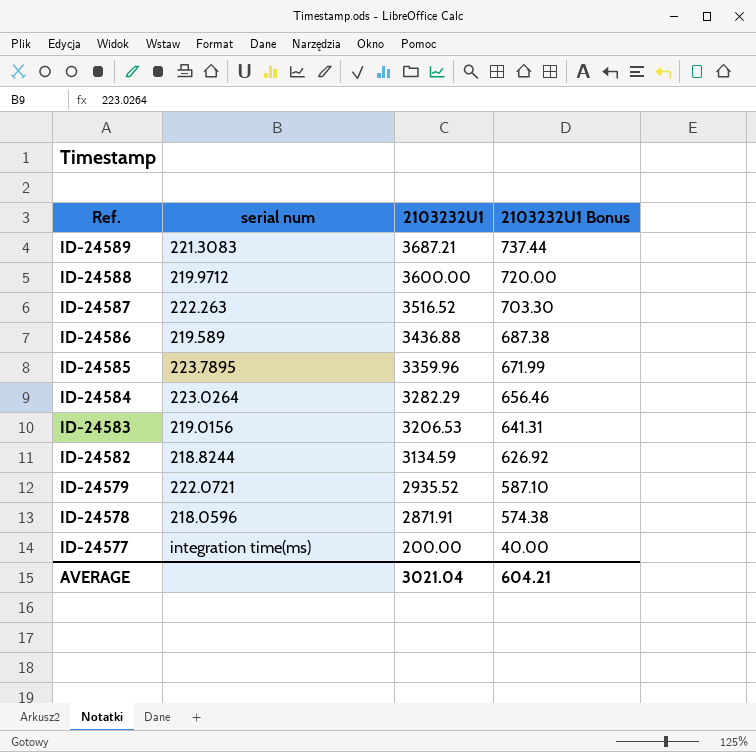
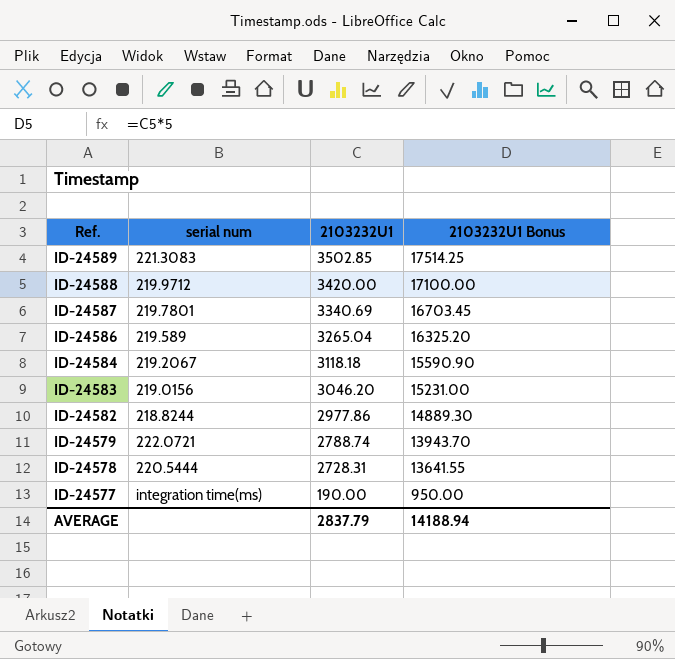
column 2103232U1 Bonus | formula: [2103232U1] * 0.2 -> [2103232U1] * 5
row ID-24585: 223.7895 | 3359.96 | 671.99 -> none
ID-24589 | 2103232U1: 3687.21 -> 3502.85
ID-24588 | 2103232U1: 3600.00 -> 3420.00
ID-24587 | serial num: 222.263 -> 219.7801
ID-24587 | 2103232U1: 3516.52 -> 3340.69
ID-24586 | 2103232U1: 3436.88 -> 3265.04
ID-24584 | serial num: 223.0264 -> 219.2067
ID-24584 | 2103232U1: 3282.29 -> 3118.18
ID-24583 | 2103232U1: 3206.53 -> 3046.20
ID-24582 | 2103232U1: 3134.59 -> 2977.86
ID-24579 | 2103232U1: 2935.52 -> 2788.74
ID-24578 | serial num: 218.0596 -> 220.5444
ID-24578 | 2103232U1: 2871.91 -> 2728.31
ID-24577 | 2103232U1: 200.00 -> 190.00
AVERAGE | 2103232U1: 3021.04 -> 2837.79
AVERAGE | 2103232U1 Bonus: 604.21 -> 14188.94

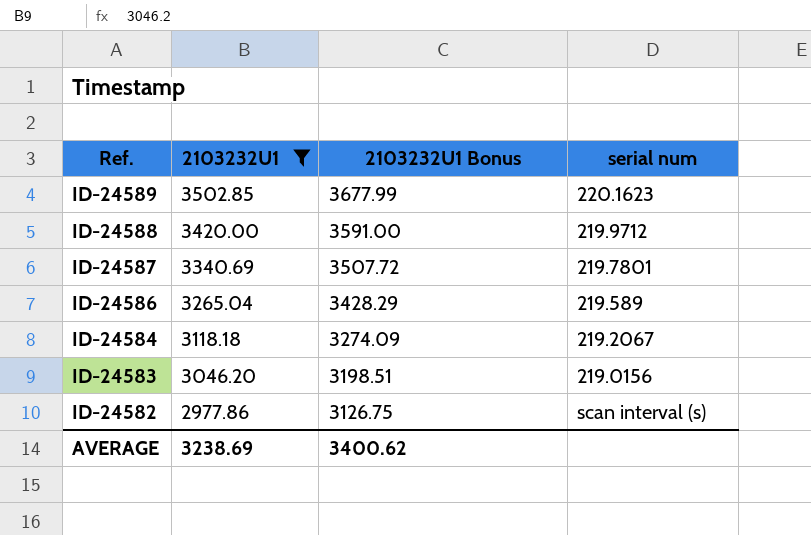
filter: none -> 2103232U1 >= 2977.86
column 2103232U1 Bonus | formula: [2103232U1] * 5 -> [2103232U1] * 1.05
column serial num | position: 2 -> 4
ID-24589 | serial num: 221.3083 -> 220.1623
ID-24582 | serial num: 218.8244 -> scan interval (s)
AVERAGE | 2103232U1: 2837.79 -> 3238.69
AVERAGE | 2103232U1 Bonus: 14188.94 -> 3400.62

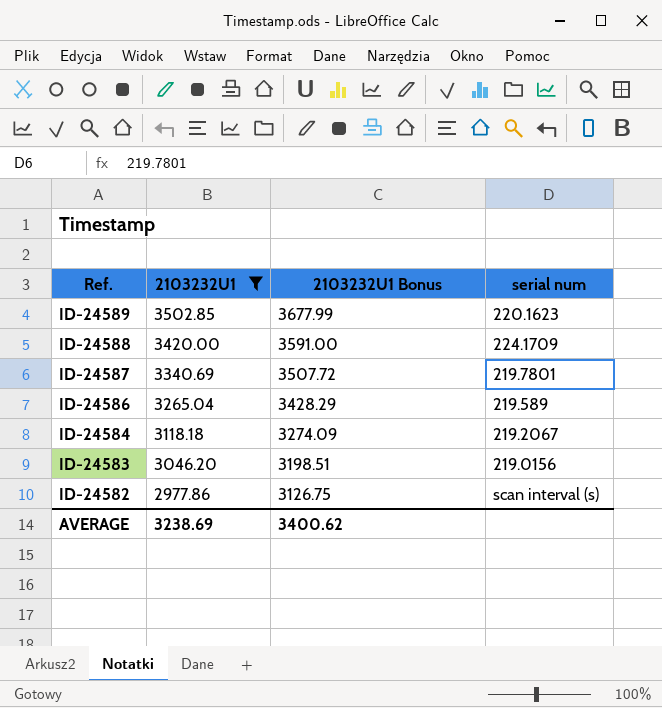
ID-24588 | serial num: 219.9712 -> 224.1709

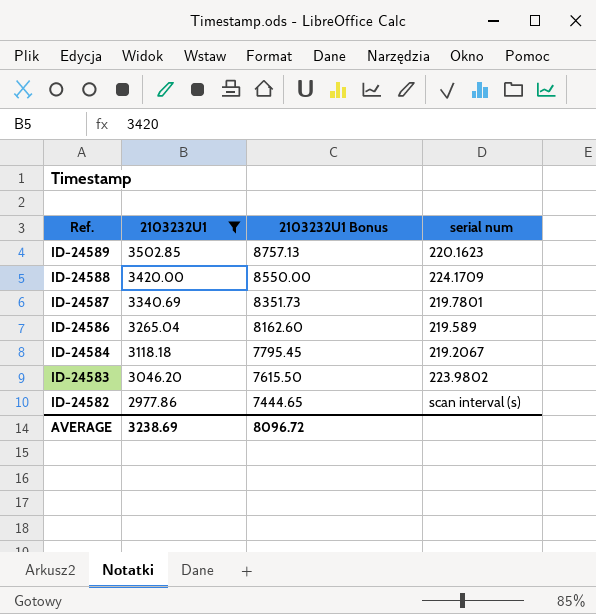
column 2103232U1 Bonus | formula: [2103232U1] * 1.05 -> [2103232U1] * 2.5
ID-24583 | serial num: 219.0156 -> 223.9802
AVERAGE | 2103232U1 Bonus: 3400.62 -> 8096.72

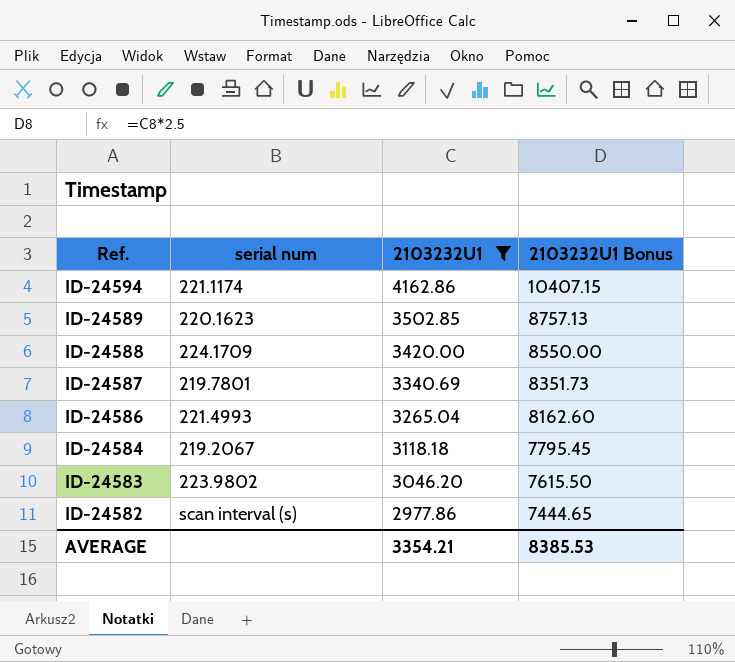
column serial num | position: 4 -> 2
row ID-24594: none -> 221.1174 | 4162.86 | 10407.15
ID-24586 | serial num: 219.589 -> 221.4993
AVERAGE | 2103232U1: 3238.69 -> 3354.21
AVERAGE | 2103232U1 Bonus: 8096.72 -> 8385.53

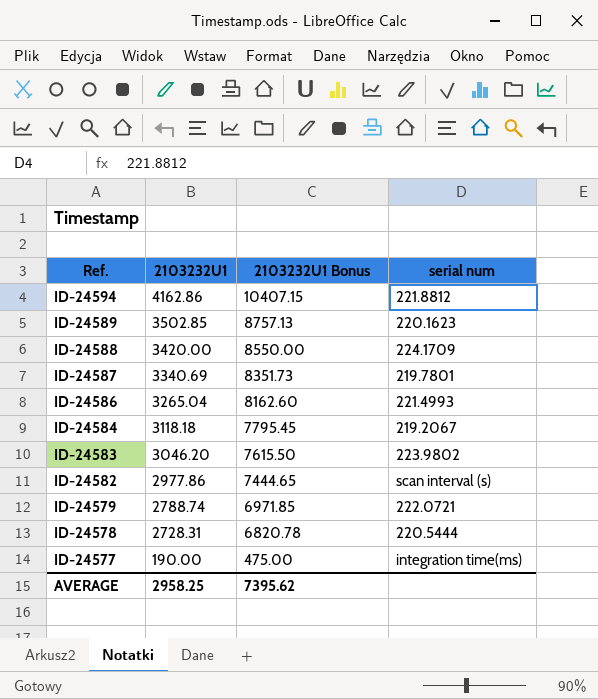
filter: 2103232U1 >= 2977.86 -> none
column serial num | position: 2 -> 4
ID-24594 | serial num: 221.1174 -> 221.8812
AVERAGE | 2103232U1: 3354.21 -> 2958.25
AVERAGE | 2103232U1 Bonus: 8385.53 -> 7395.62

